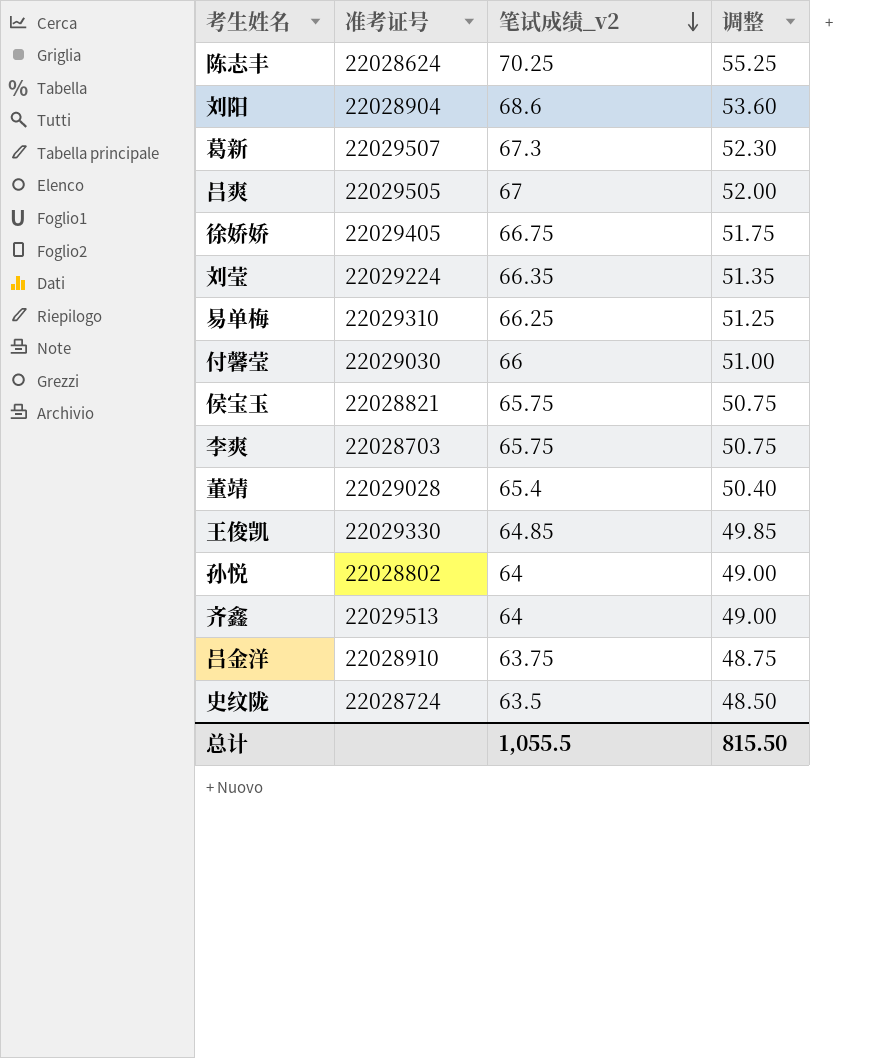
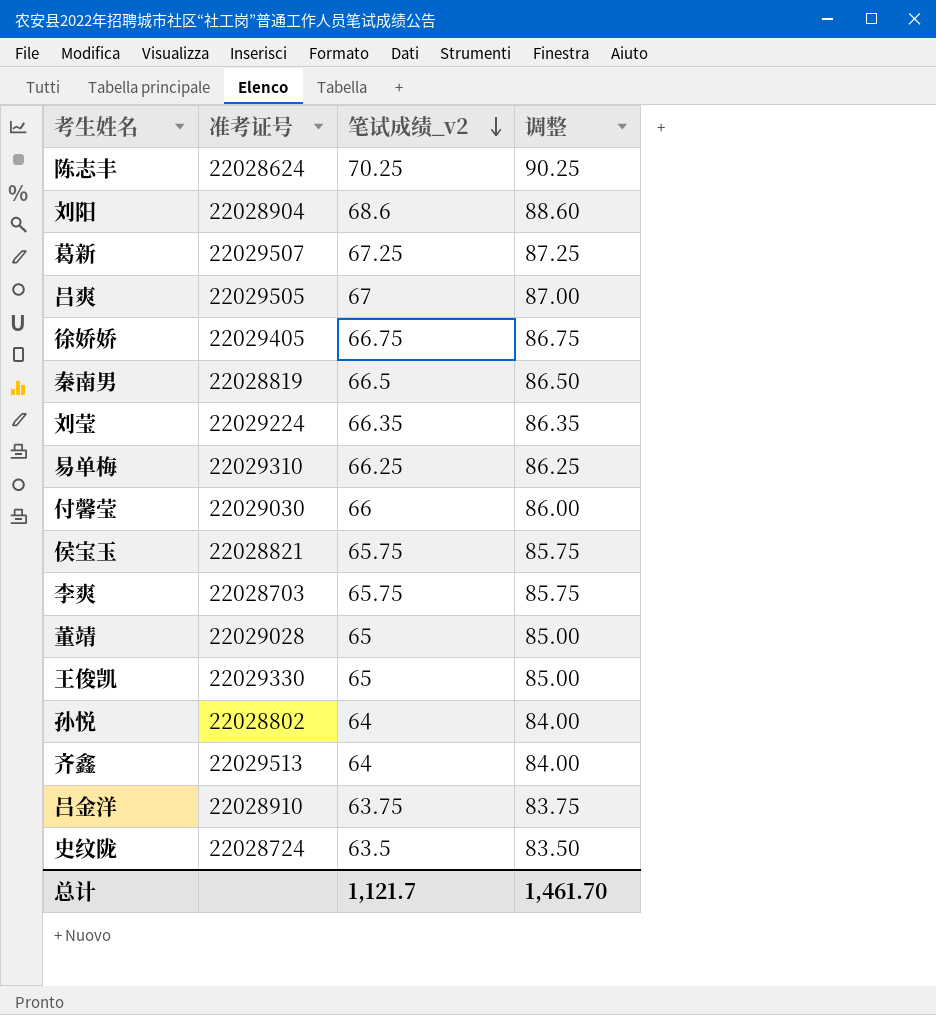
column 调整 | formula: [笔试成绩_v2] - 15 -> [笔试成绩_v2] + 20
葛新 | 笔试成绩_v2: 67.3 -> 67.25
row 秦南男: none -> 22028819 | 66.5 | 86.50
董靖 | 笔试成绩_v2: 65.4 -> 65
王俊凯 | 笔试成绩_v2: 64.85 -> 65
总计 | 笔试成绩_v2: 1,055.5 -> 1,121.7
总计 | 调整: 815.50 -> 1,461.70

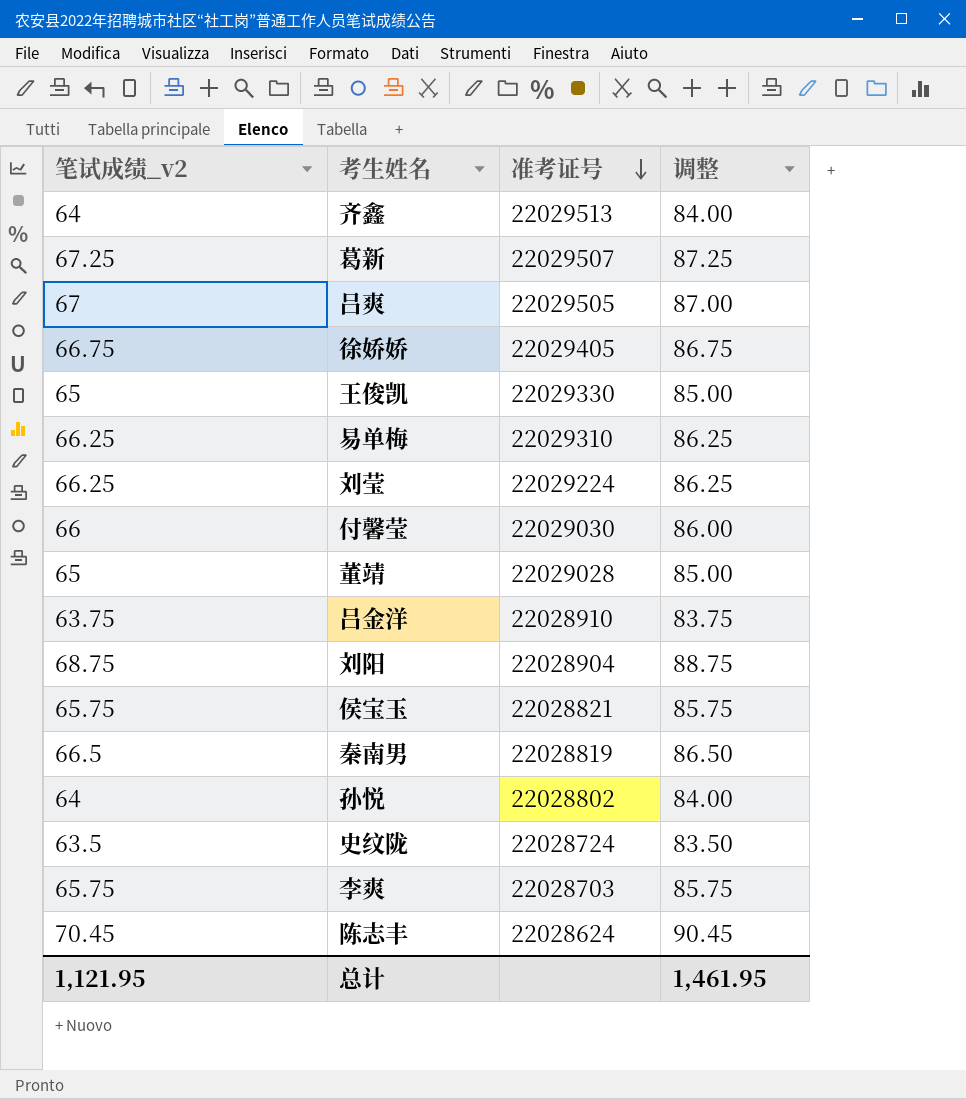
row order: 笔试成绩_v2 descending -> 准考证号 descending
column 笔试成绩_v2 | position: 3 -> 1
刘莹 | 笔试成绩_v2: 66.35 -> 66.25
刘莹 | 调整: 86.35 -> 86.25
刘阳 | 笔试成绩_v2: 68.6 -> 68.75
刘阳 | 调整: 88.60 -> 88.75
陈志丰 | 笔试成绩_v2: 70.25 -> 70.45
陈志丰 | 调整: 90.25 -> 90.45
总计 | 笔试成绩_v2: 1,121.7 -> 1,121.95
总计 | 调整: 1,461.70 -> 1,461.95

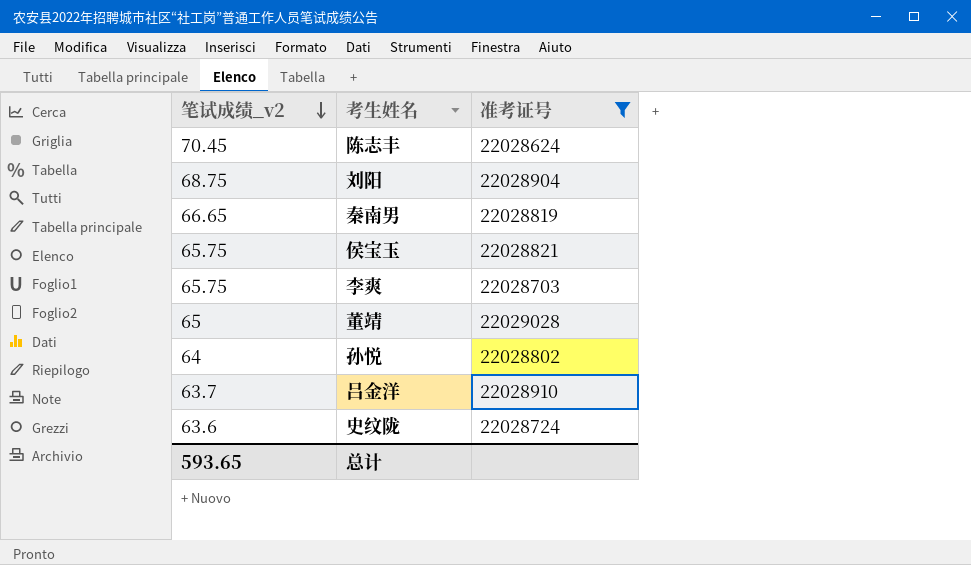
filter: none -> 准考证号 <= 22029028
row order: 准考证号 descending -> 笔试成绩_v2 descending
column 调整 | formula: [笔试成绩_v2] + 20 -> none
秦南男 | 笔试成绩_v2: 66.5 -> 66.65
吕金洋 | 笔试成绩_v2: 63.75 -> 63.7
史纹陇 | 笔试成绩_v2: 63.5 -> 63.6
总计 | 笔试成绩_v2: 1,121.95 -> 593.65

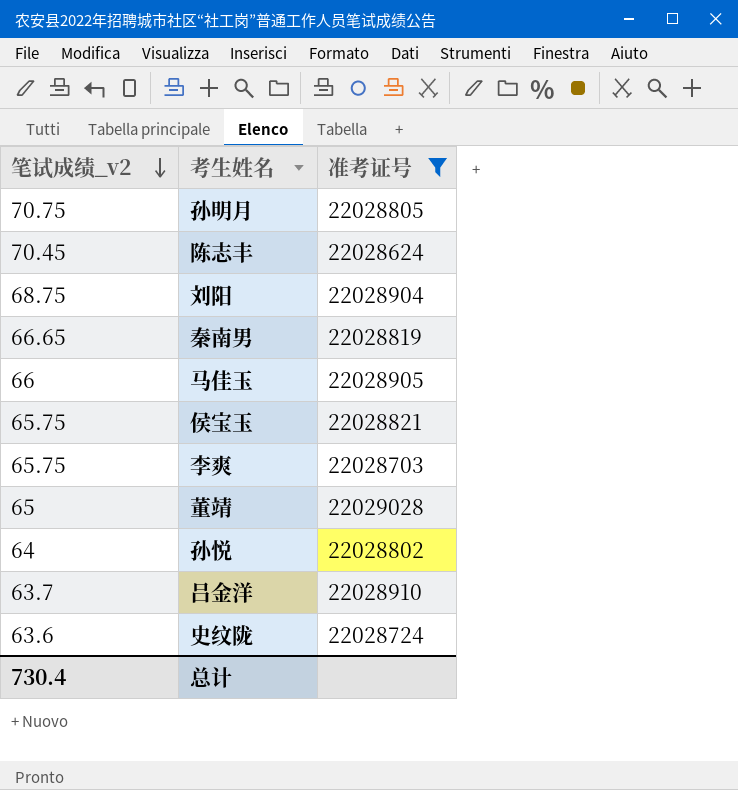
row 孙明月: none -> 70.75 | 22028805
row 马佳玉: none -> 66 | 22028905
总计 | 笔试成绩_v2: 593.65 -> 730.4

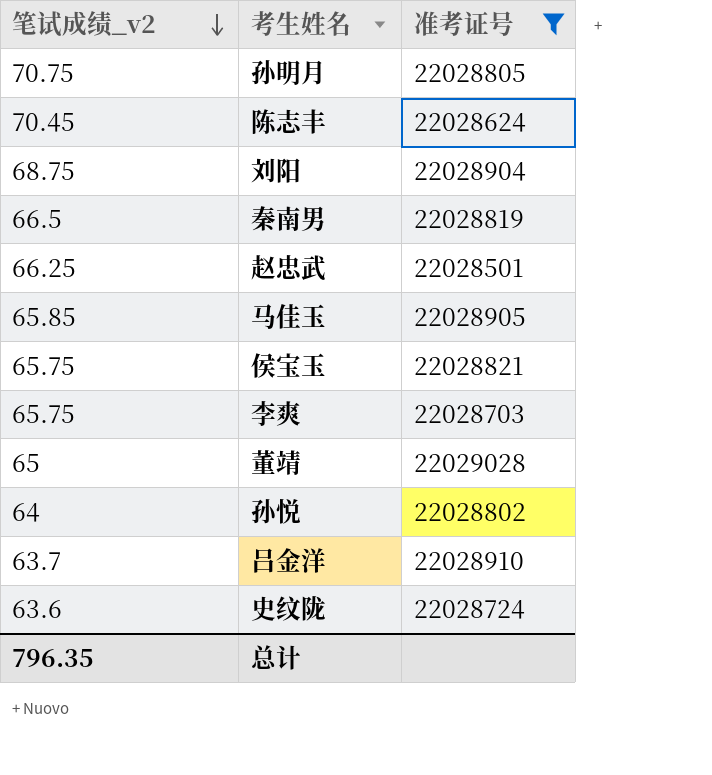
秦南男 | 笔试成绩_v2: 66.65 -> 66.5
row 赵忠武: none -> 66.25 | 22028501
马佳玉 | 笔试成绩_v2: 66 -> 65.85
总计 | 笔试成绩_v2: 730.4 -> 796.35

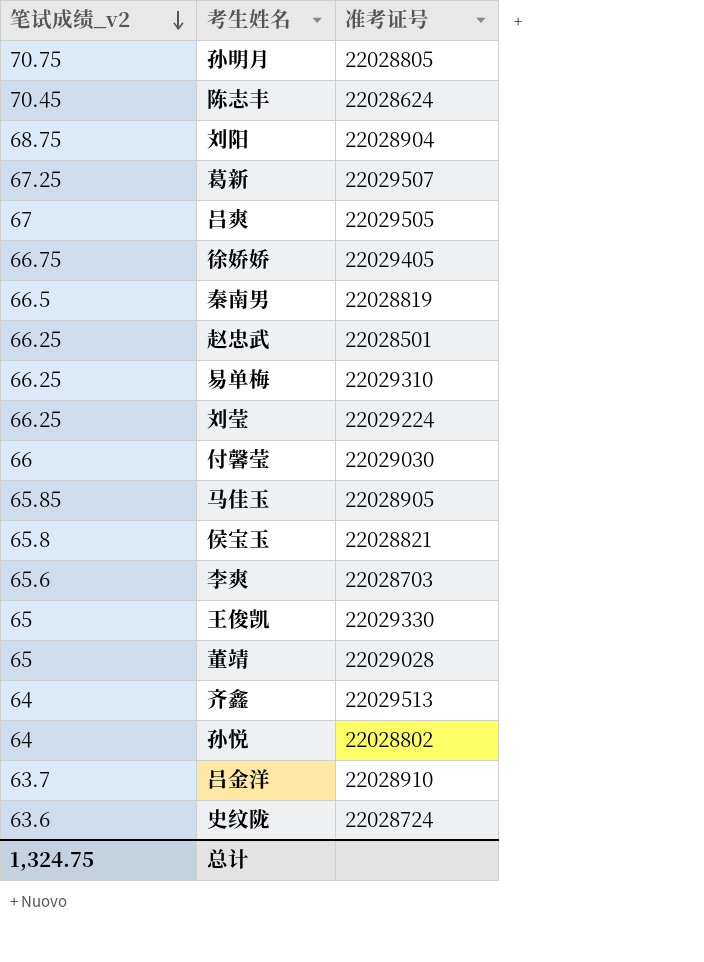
filter: 准考证号 <= 22029028 -> none
侯宝玉 | 笔试成绩_v2: 65.75 -> 65.8
李爽 | 笔试成绩_v2: 65.75 -> 65.6
总计 | 笔试成绩_v2: 796.35 -> 1,324.75

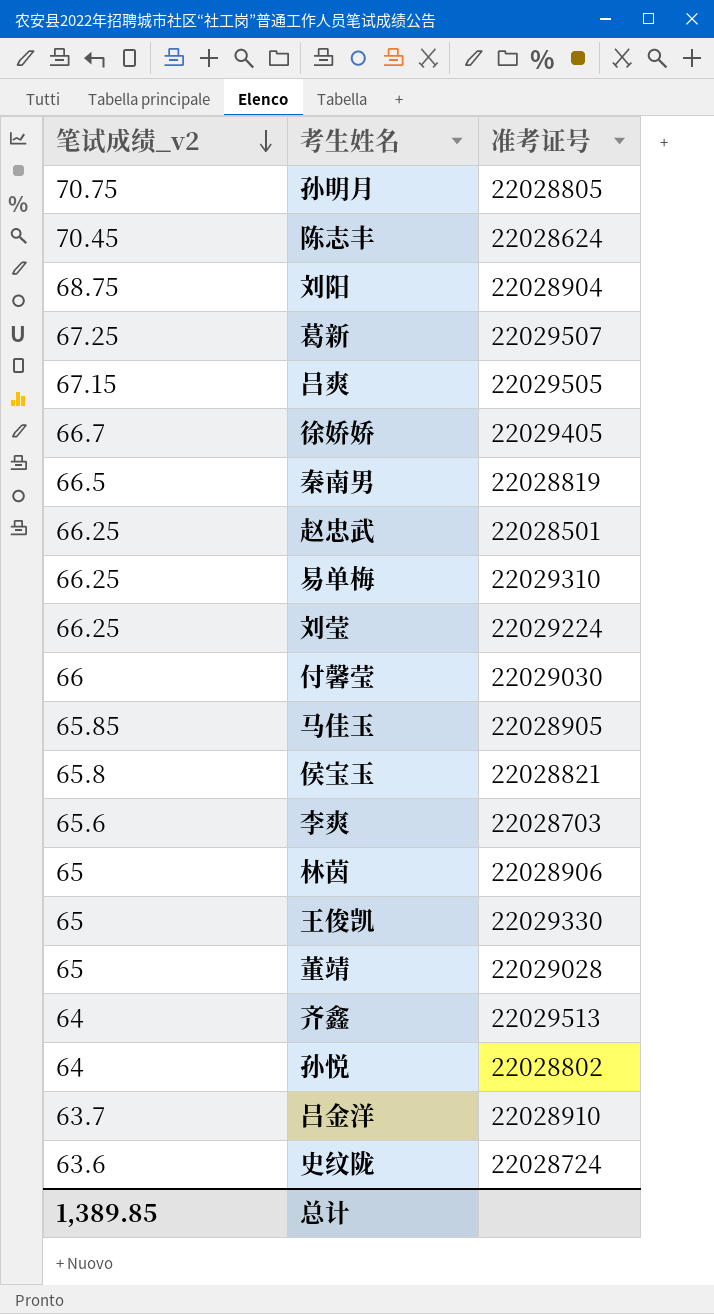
吕爽 | 笔试成绩_v2: 67 -> 67.15
徐娇娇 | 笔试成绩_v2: 66.75 -> 66.7
row 林茵: none -> 65 | 22028906
总计 | 笔试成绩_v2: 1,324.75 -> 1,389.85

